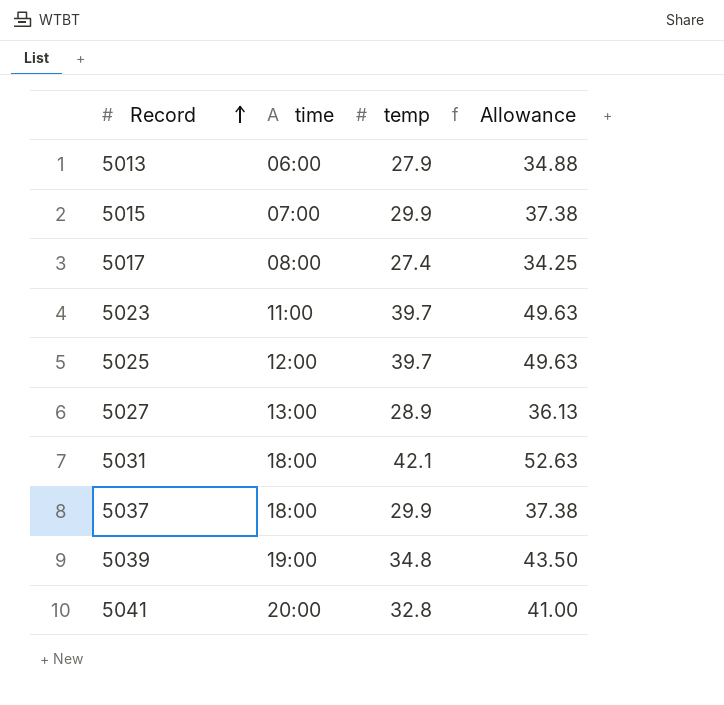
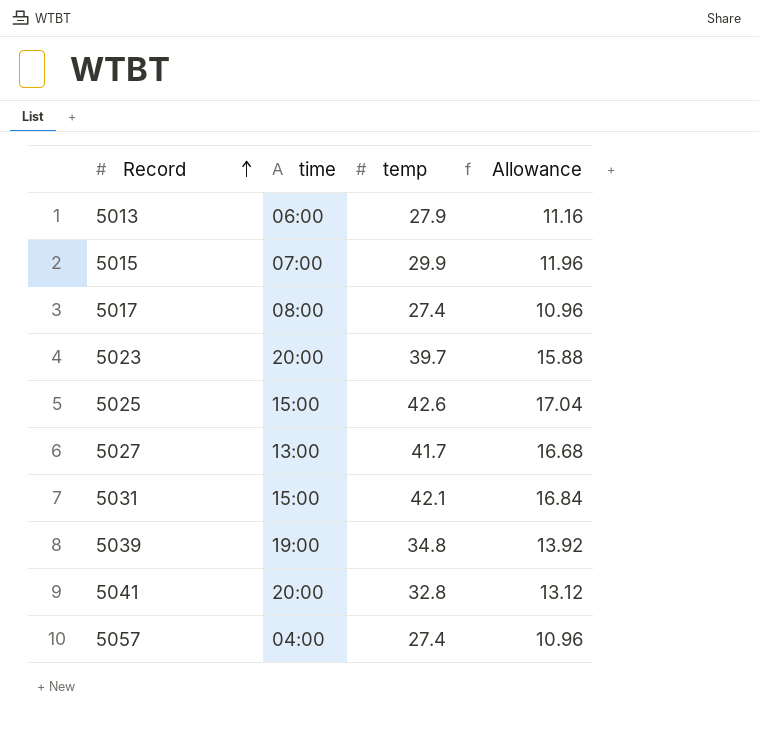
column Allowance | formula: [temp] * 1.25 -> [temp] * 0.4
row 5037: 18:00 | 29.9 | 37.38 -> none
5023 | time: 11:00 -> 20:00
5025 | time: 12:00 -> 15:00
5025 | temp: 39.7 -> 42.6
5027 | temp: 28.9 -> 41.7
5031 | time: 18:00 -> 15:00
row 5057: none -> 04:00 | 27.4 | 10.96

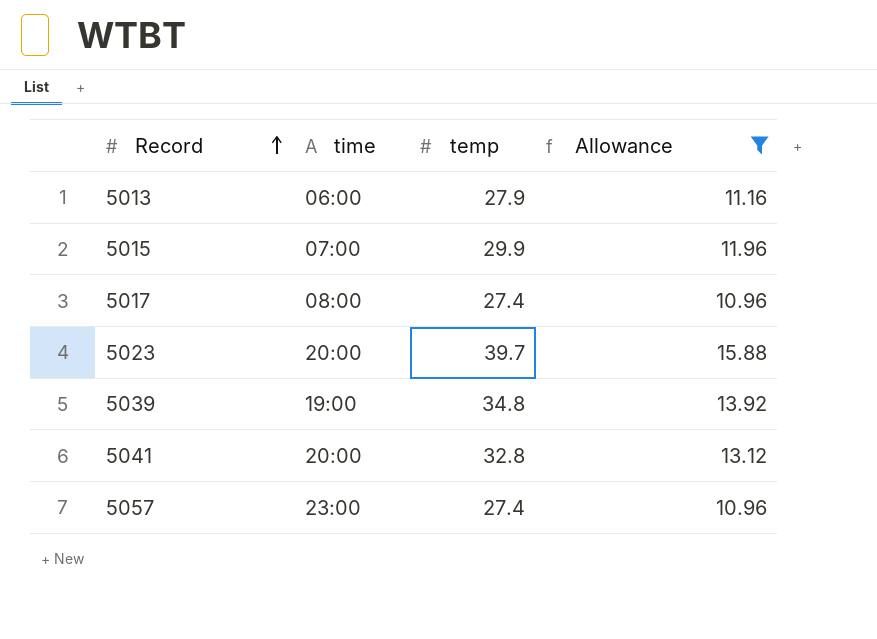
filter: none -> Allowance <= 15.88
5057 | time: 04:00 -> 23:00

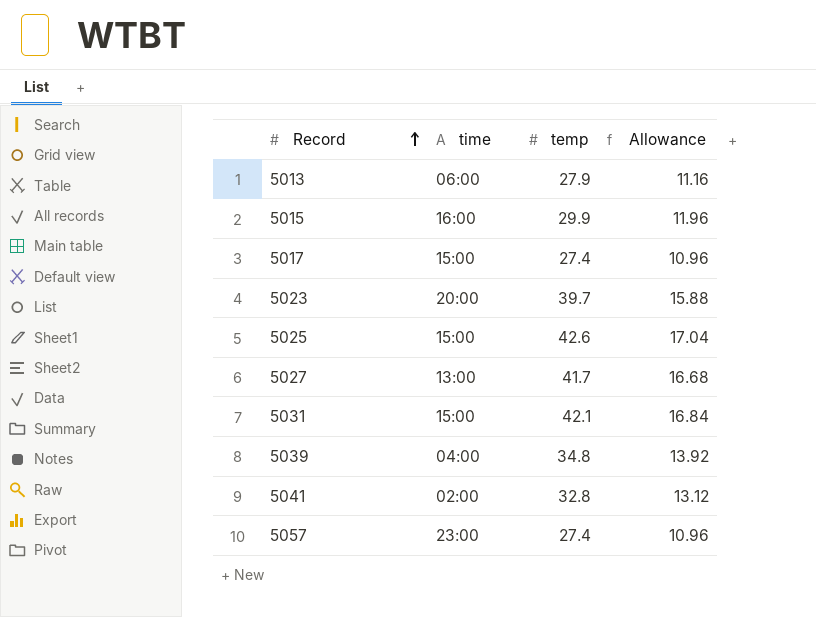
filter: Allowance <= 15.88 -> none
5015 | time: 07:00 -> 16:00
5017 | time: 08:00 -> 15:00
5039 | time: 19:00 -> 04:00
5041 | time: 20:00 -> 02:00

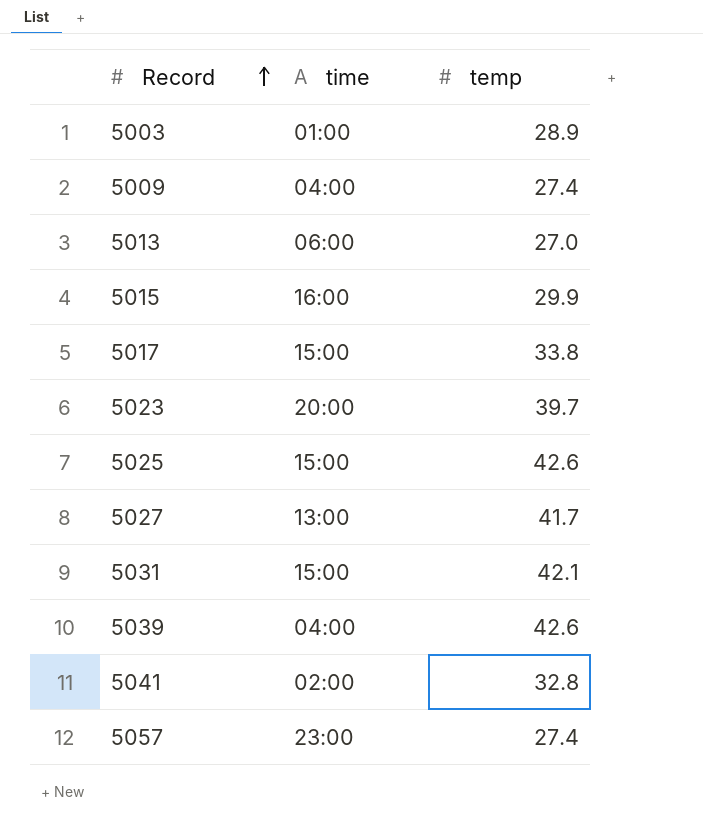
column Allowance | formula: [temp] * 0.4 -> none
row 5003: none -> 01:00 | 28.9
row 5009: none -> 04:00 | 27.4
5013 | temp: 27.9 -> 27.0
5017 | temp: 27.4 -> 33.8
5039 | temp: 34.8 -> 42.6

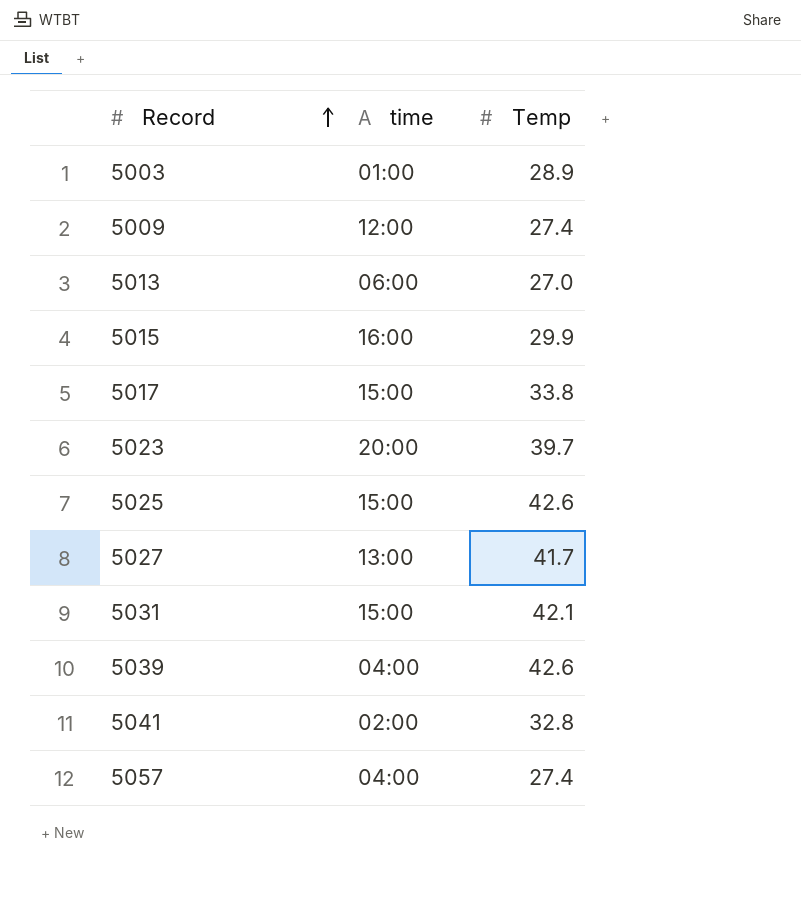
column name: temp -> Temp
5009 | time: 04:00 -> 12:00
5057 | time: 23:00 -> 04:00

